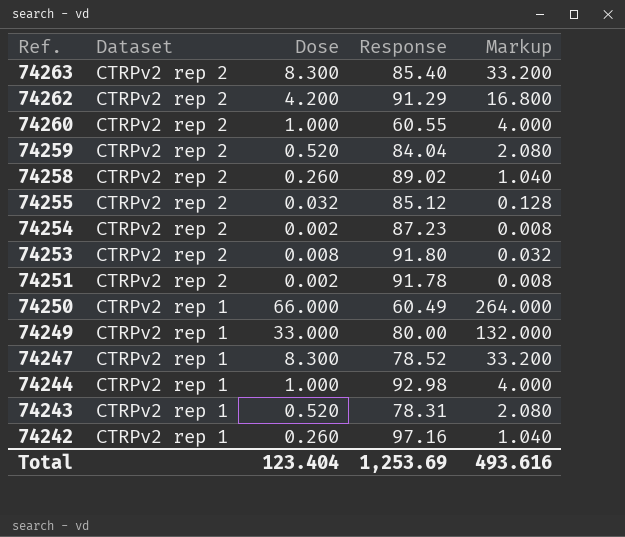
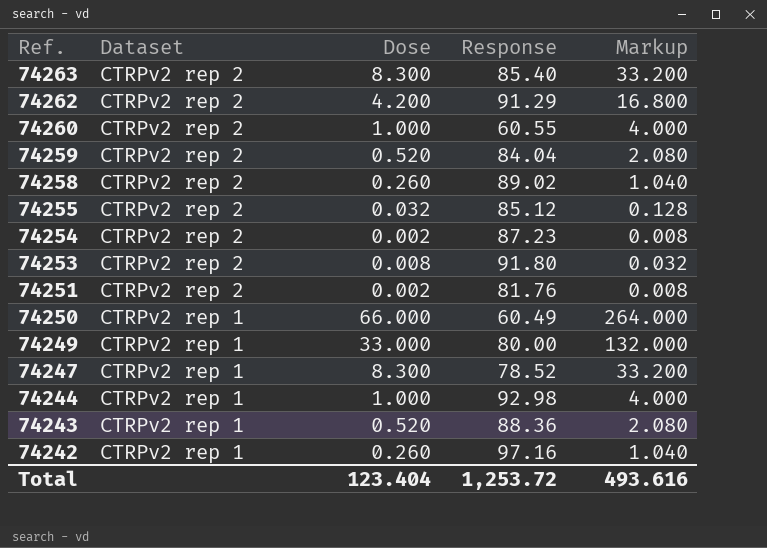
74251 | Response: 91.78 -> 81.76
74243 | Response: 78.31 -> 88.36
Total | Response: 1,253.69 -> 1,253.72

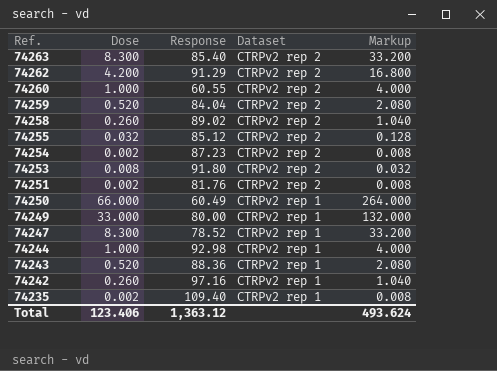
column Dataset | position: 2 -> 4
row 74235: none -> 0.002 | 109.40 | CTRPv2 rep 1 | 0.008
Total | Dose: 123.404 -> 123.406
Total | Response: 1,253.72 -> 1,363.12
Total | Markup: 493.616 -> 493.624

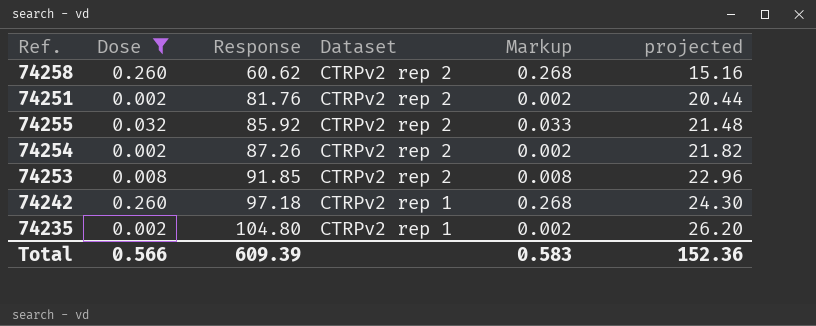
filter: none -> Dose <= 0.260
row order: Ref. descending -> Response ascending
column Markup | formula: [Dose] * 4 -> [Dose] * 1.03
column projected | formula: none -> [Response] * 0.25
74258 | Response: 89.02 -> 60.62
74255 | Response: 85.12 -> 85.92
74254 | Response: 87.23 -> 87.26
74253 | Response: 91.80 -> 91.85
74242 | Response: 97.16 -> 97.18
74235 | Response: 109.40 -> 104.80
Total | Dose: 123.406 -> 0.566
Total | Response: 1,363.12 -> 609.39
Total | Markup: 493.624 -> 0.583

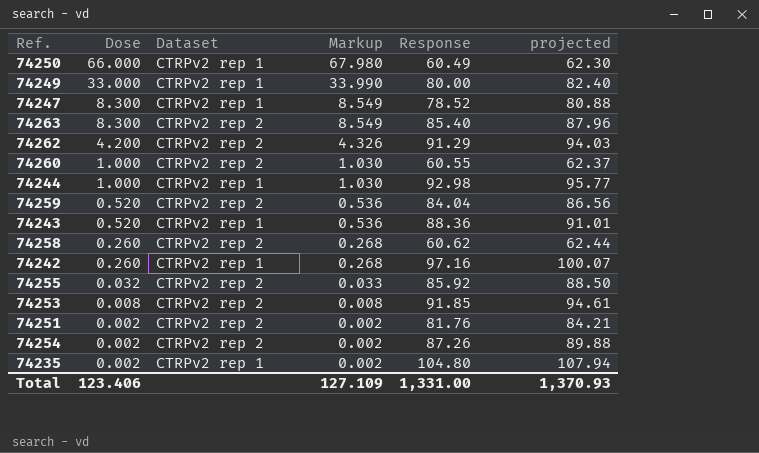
filter: Dose <= 0.260 -> none
row order: Response ascending -> Dose descending
column Response | position: 3 -> 5
column projected | formula: [Response] * 0.25 -> [Response] * 1.03
74242 | Response: 97.18 -> 97.16
Total | Dose: 0.566 -> 123.406
Total | Markup: 0.583 -> 127.109
Total | Response: 609.39 -> 1,331.00
Total | projected: 152.36 -> 1,370.93

